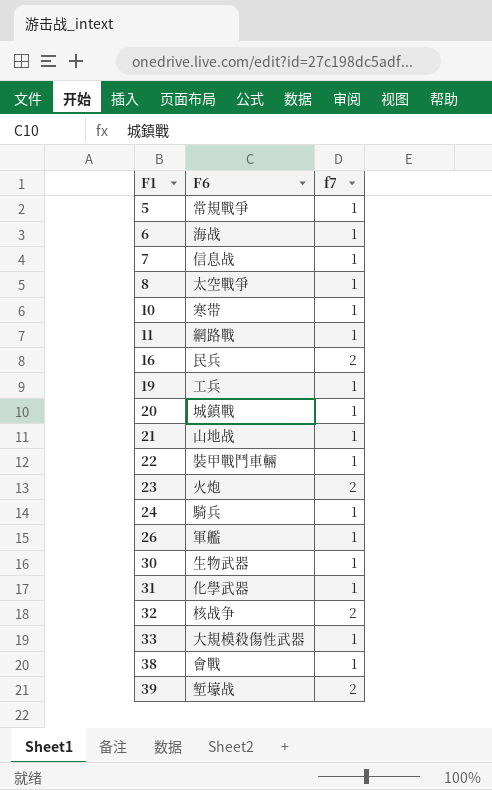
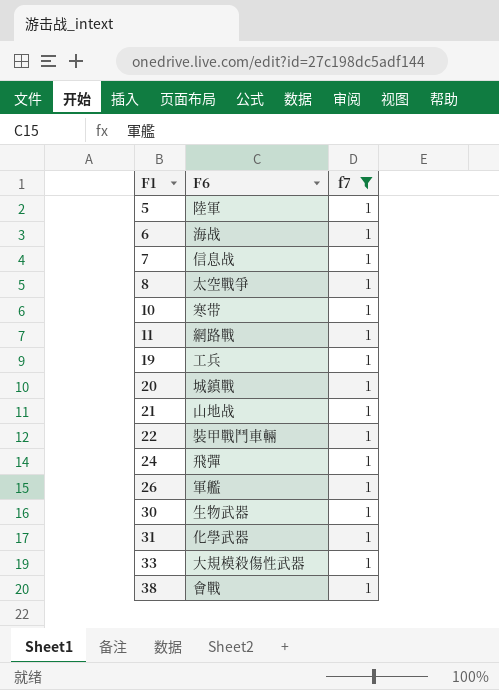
filter: none -> f7 = 1
5 | F6: 常規戰爭 -> 陸軍
24 | F6: 騎兵 -> 飛彈

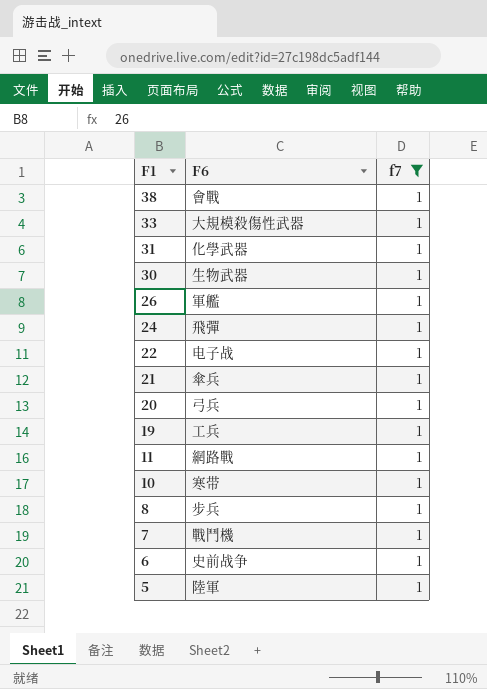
row order: F1 ascending -> F1 descending
22 | F6: 裝甲戰鬥車輛 -> 电子战
21 | F6: 山地战 -> 傘兵
20 | F6: 城鎮戰 -> 弓兵
8 | F6: 太空戰爭 -> 步兵
7 | F6: 信息战 -> 戰鬥機
6 | F6: 海战 -> 史前战争

